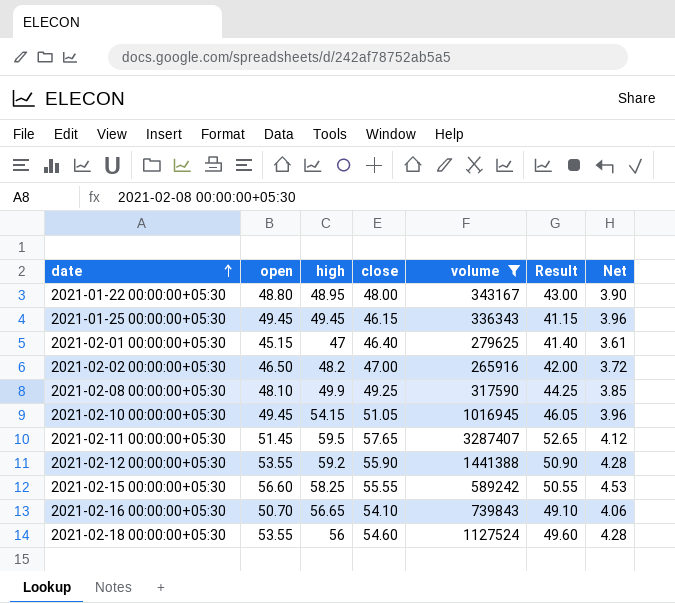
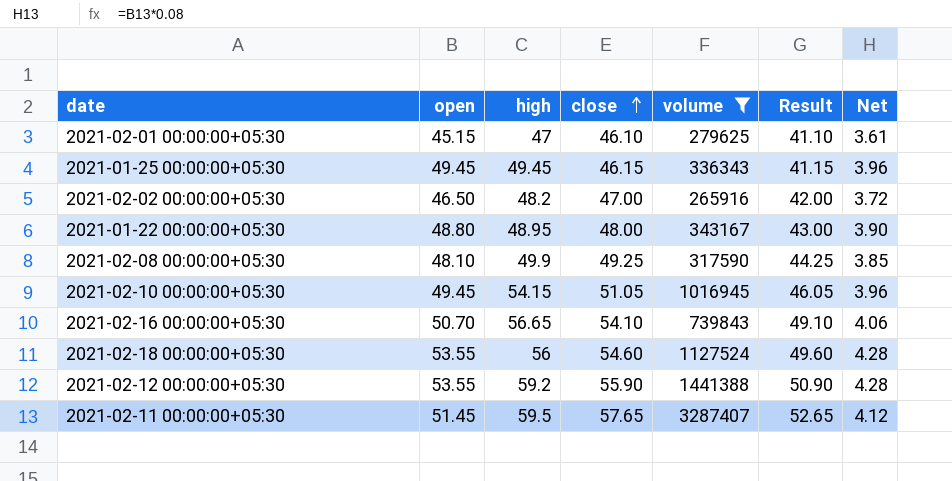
row order: date ascending -> close ascending
row 2021-02-15 00:00:00+05:30: 56.60 | 58.25 | 55.55 | 589242 | 50.55 | 4.53 -> none
2021-02-01 00:00:00+05:30 | close: 46.40 -> 46.10
2021-02-01 00:00:00+05:30 | Result: 41.40 -> 41.10

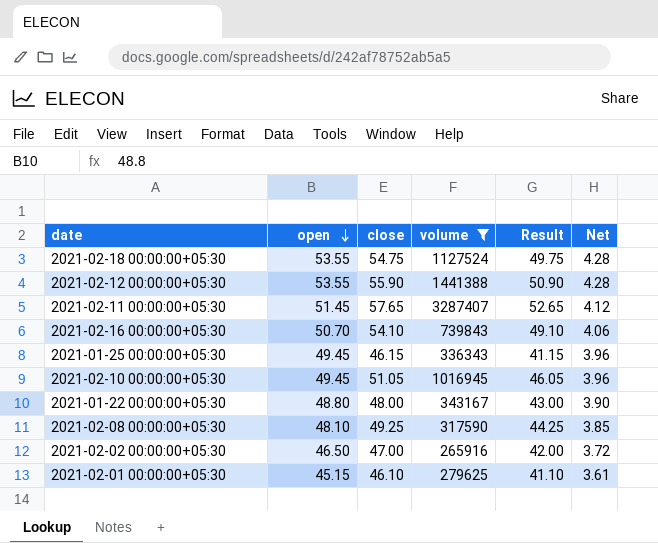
row order: close ascending -> open descending
column high | position: 3 -> none
2021-02-18 00:00:00+05:30 | close: 54.60 -> 54.75
2021-02-18 00:00:00+05:30 | Result: 49.60 -> 49.75

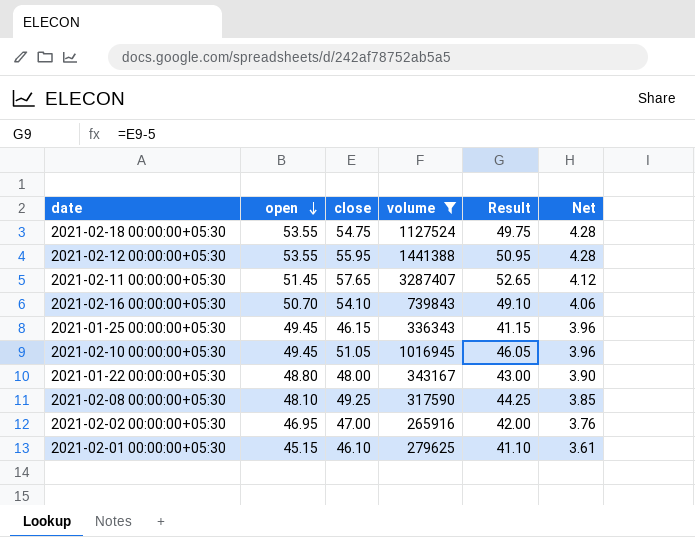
2021-02-12 00:00:00+05:30 | close: 55.90 -> 55.95
2021-02-12 00:00:00+05:30 | Result: 50.90 -> 50.95
2021-02-02 00:00:00+05:30 | open: 46.50 -> 46.95
2021-02-02 00:00:00+05:30 | Net: 3.72 -> 3.76

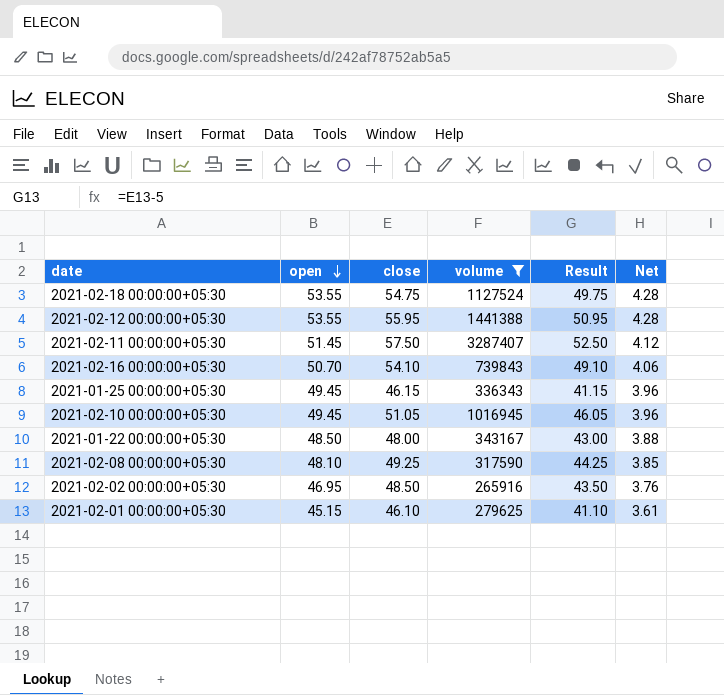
2021-02-11 00:00:00+05:30 | close: 57.65 -> 57.50
2021-02-11 00:00:00+05:30 | Result: 52.65 -> 52.50
2021-01-22 00:00:00+05:30 | open: 48.80 -> 48.50
2021-01-22 00:00:00+05:30 | Net: 3.90 -> 3.88
2021-02-02 00:00:00+05:30 | close: 47.00 -> 48.50
2021-02-02 00:00:00+05:30 | Result: 42.00 -> 43.50

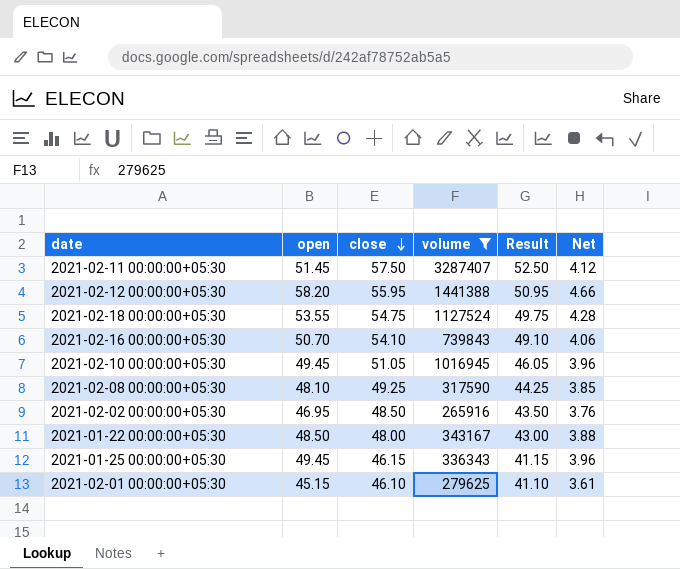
row order: open descending -> close descending
2021-02-12 00:00:00+05:30 | open: 53.55 -> 58.20
2021-02-12 00:00:00+05:30 | Net: 4.28 -> 4.66

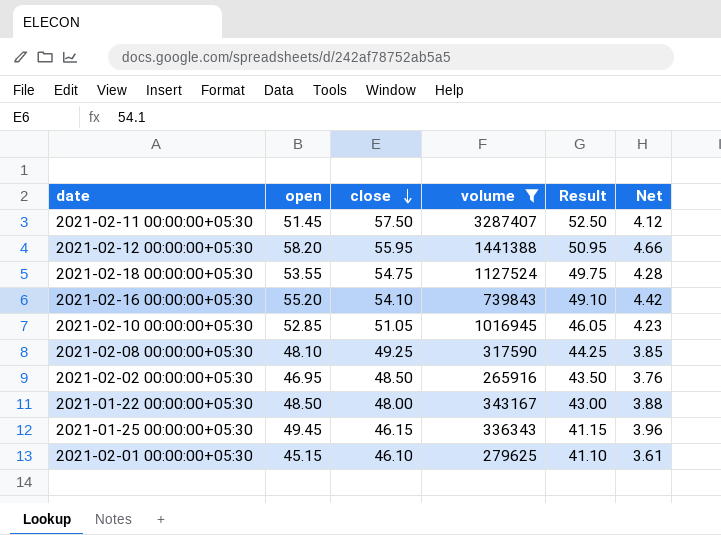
2021-02-16 00:00:00+05:30 | open: 50.70 -> 55.20
2021-02-16 00:00:00+05:30 | Net: 4.06 -> 4.42
2021-02-10 00:00:00+05:30 | open: 49.45 -> 52.85
2021-02-10 00:00:00+05:30 | Net: 3.96 -> 4.23

